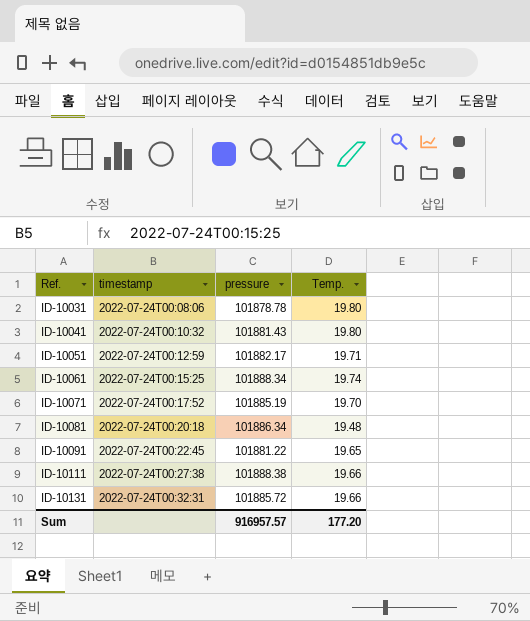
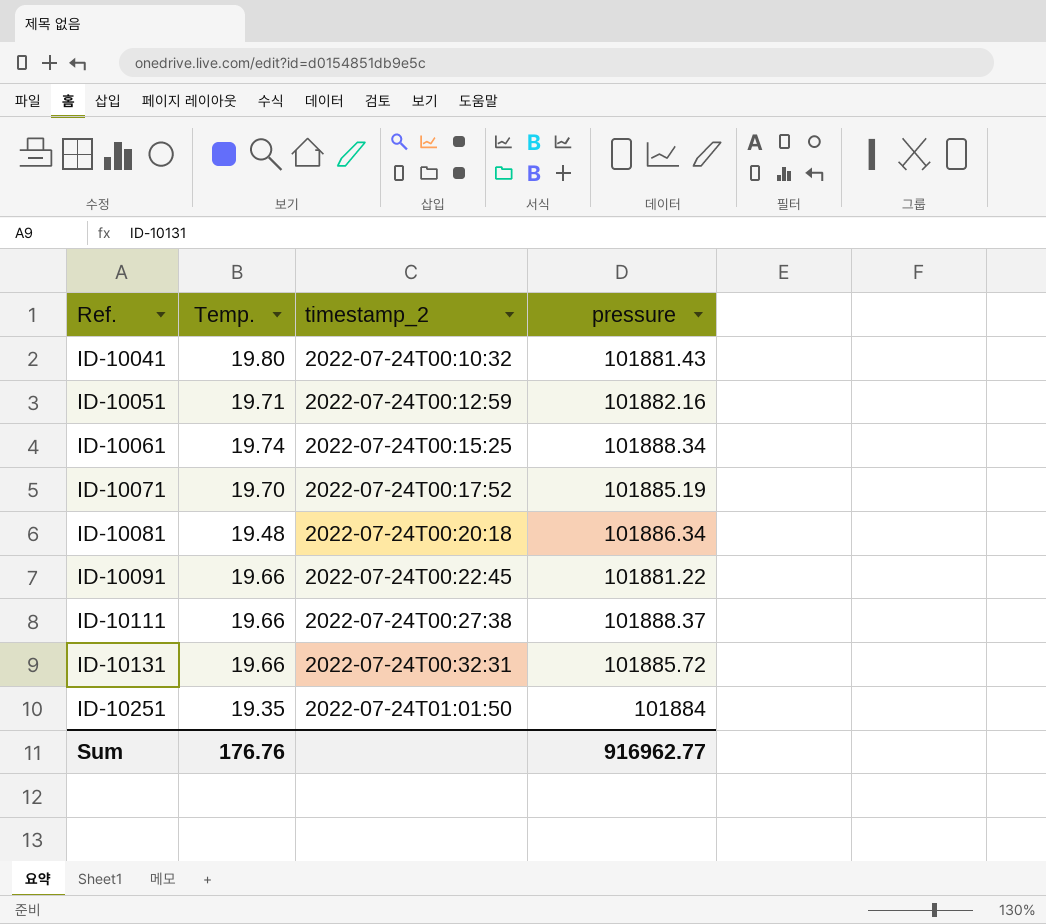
column Temp. | position: 4 -> 2
column name: timestamp -> timestamp_2
row ID-10031: 2022-07-24T00:08:06 | 101878.78 | 19.80 -> none
ID-10051 | pressure: 101882.17 -> 101882.16
ID-10091 | Temp.: 19.65 -> 19.66
ID-10111 | pressure: 101888.38 -> 101888.37
row ID-10251: none -> 19.35 | 2022-07-24T01:01:50 | 101884
Sum | Temp.: 177.20 -> 176.76
Sum | pressure: 916957.57 -> 916962.77

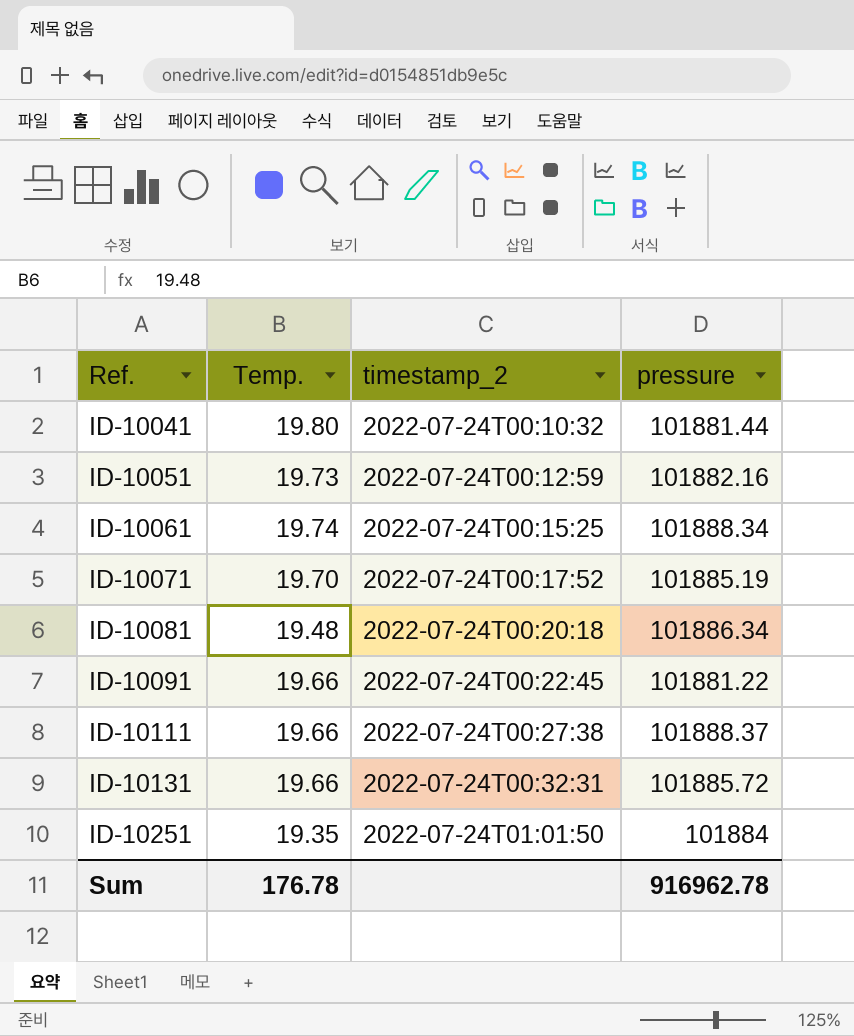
ID-10041 | pressure: 101881.43 -> 101881.44
ID-10051 | Temp.: 19.71 -> 19.73
Sum | Temp.: 176.76 -> 176.78
Sum | pressure: 916962.77 -> 916962.78

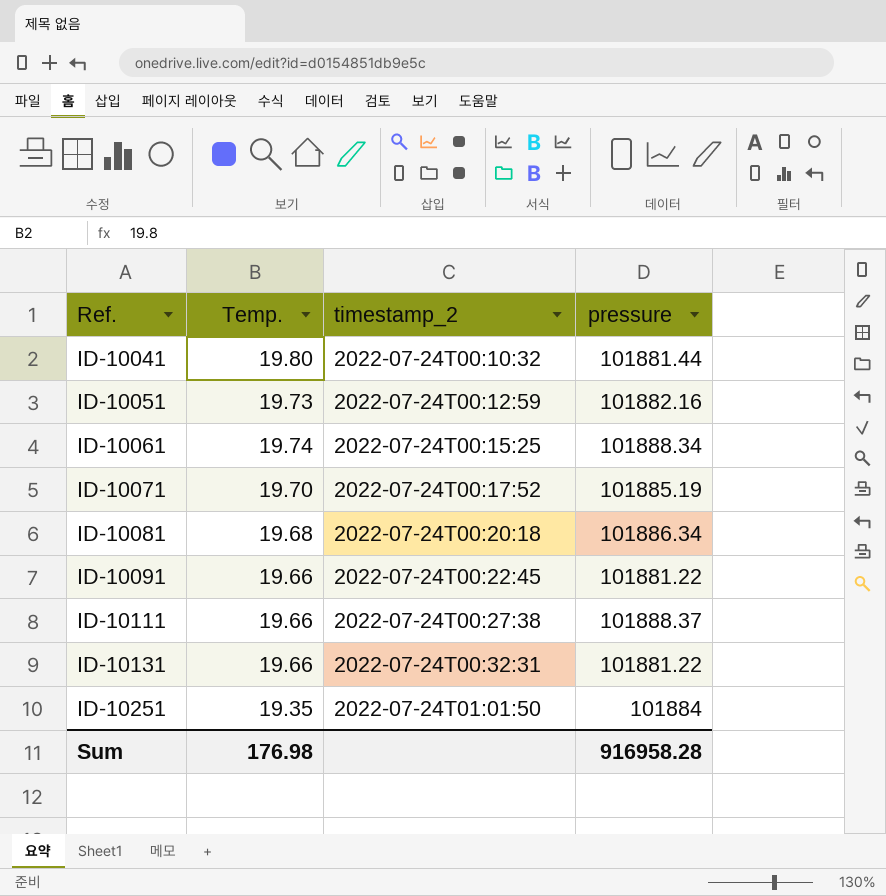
ID-10081 | Temp.: 19.48 -> 19.68
ID-10131 | pressure: 101885.72 -> 101881.22
Sum | Temp.: 176.78 -> 176.98
Sum | pressure: 916962.78 -> 916958.28

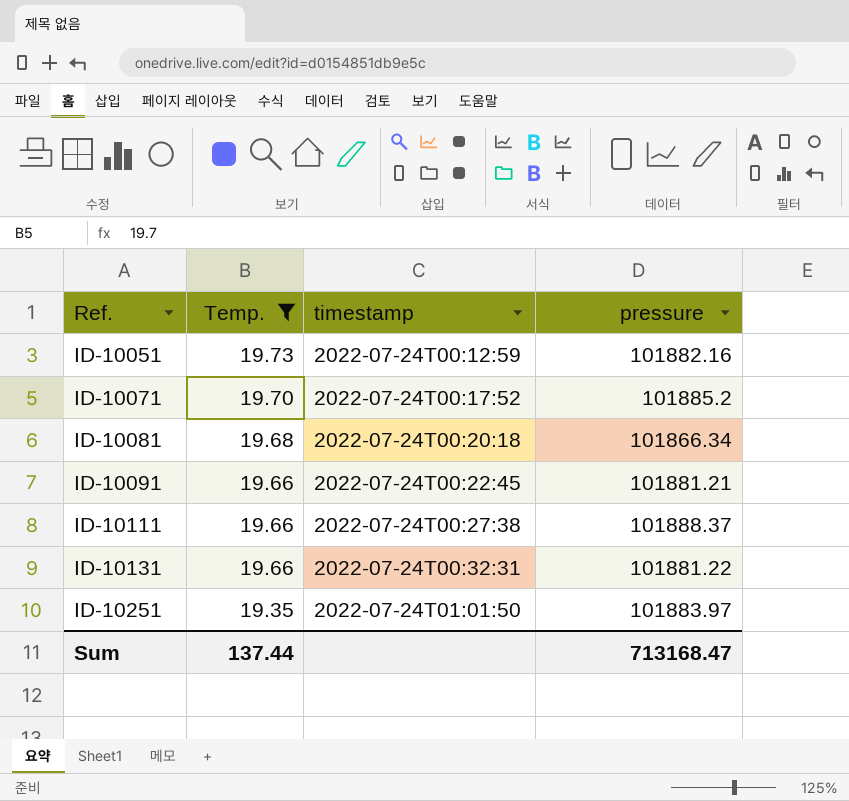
filter: none -> Temp. <= 19.73
column name: timestamp_2 -> timestamp
ID-10071 | pressure: 101885.19 -> 101885.2
ID-10081 | pressure: 101886.34 -> 101866.34
ID-10091 | pressure: 101881.22 -> 101881.21
ID-10251 | pressure: 101884 -> 101883.97
Sum | Temp.: 176.98 -> 137.44
Sum | pressure: 916958.28 -> 713168.47

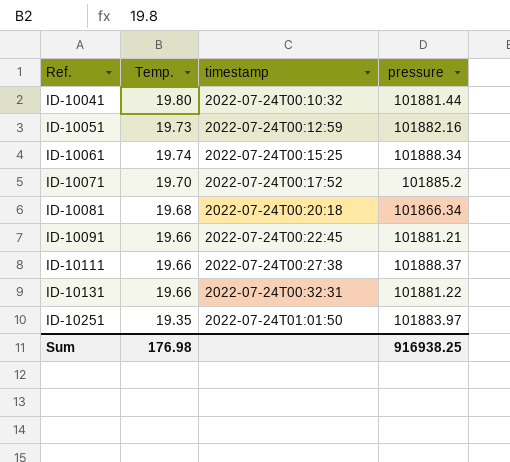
filter: Temp. <= 19.73 -> none
Sum | Temp.: 137.44 -> 176.98
Sum | pressure: 713168.47 -> 916938.25

